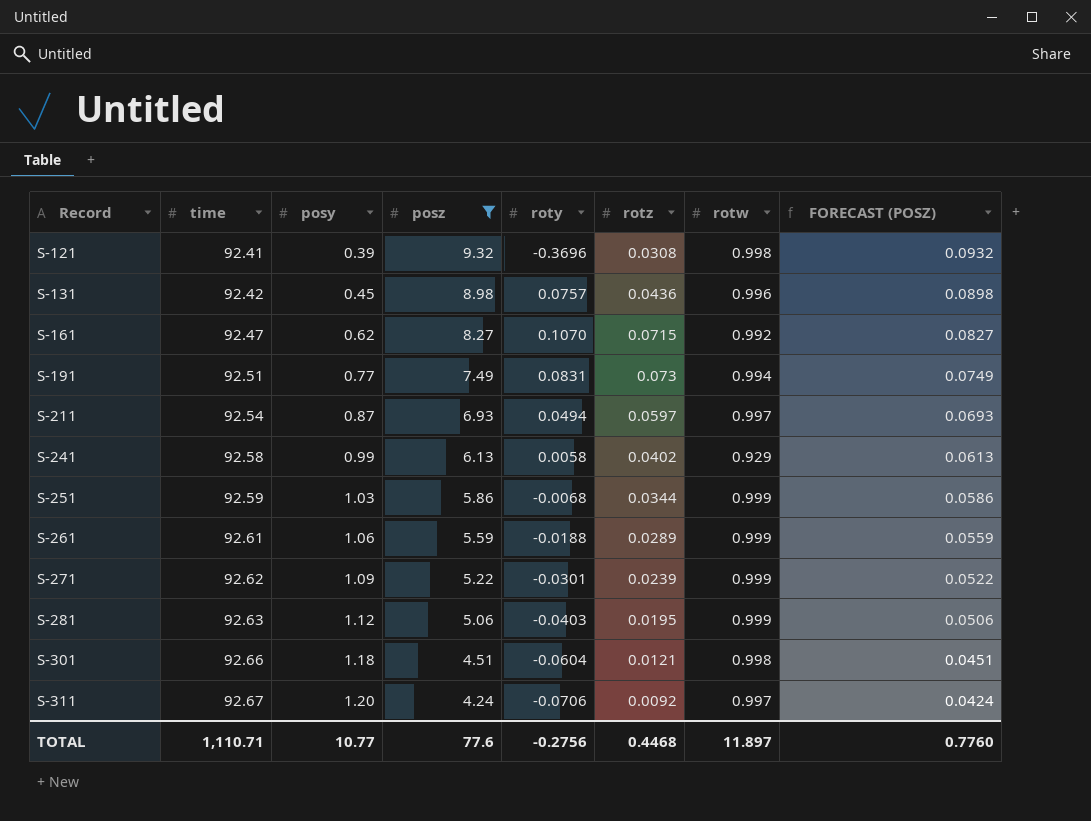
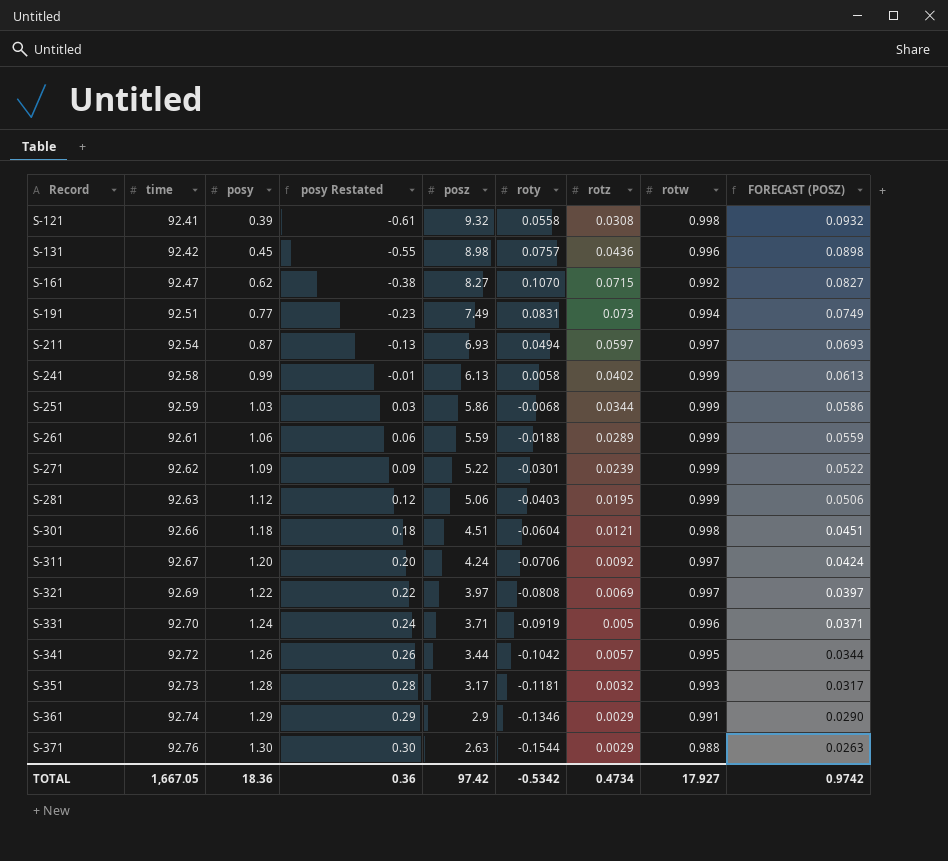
filter: posz >= 4.24 -> none
column posy Restated | formula: none -> [posy] - 1
S-121 | roty: -0.3696 -> 0.0558
S-241 | rotw: 0.929 -> 0.999
TOTAL | time: 1,110.71 -> 1,667.05
TOTAL | posy: 10.77 -> 18.36
TOTAL | posz: 77.6 -> 97.42
TOTAL | roty: -0.2756 -> -0.5342
TOTAL | rotz: 0.4468 -> 0.4734
TOTAL | rotw: 11.897 -> 17.927
TOTAL | FORECAST (POSZ): 0.7760 -> 0.9742

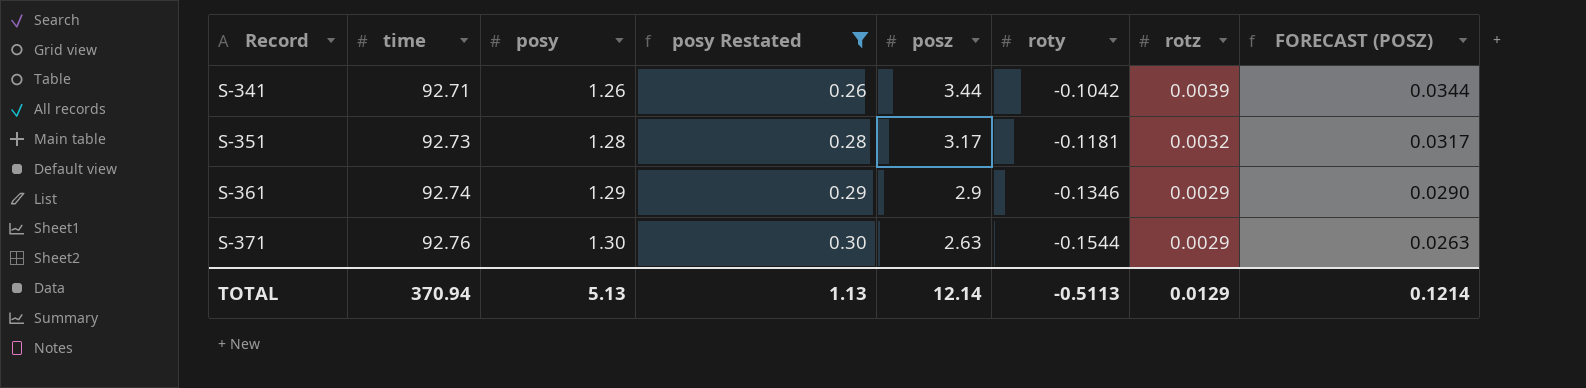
filter: none -> posy Restated >= 0.26
column rotw | position: 8 -> none
S-341 | time: 92.72 -> 92.71
S-341 | rotz: 0.0057 -> 0.0039
TOTAL | time: 1,667.05 -> 370.94
TOTAL | posy: 18.36 -> 5.13
TOTAL | posy Restated: 0.36 -> 1.13
TOTAL | posz: 97.42 -> 12.14
TOTAL | roty: -0.5342 -> -0.5113
TOTAL | rotz: 0.4734 -> 0.0129
TOTAL | FORECAST (POSZ): 0.9742 -> 0.1214

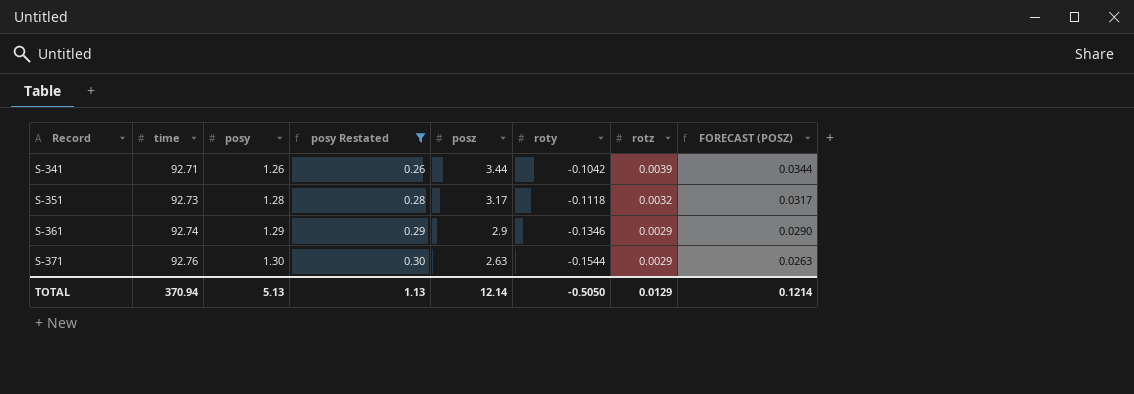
S-351 | roty: -0.1181 -> -0.1118
TOTAL | roty: -0.5113 -> -0.5050

